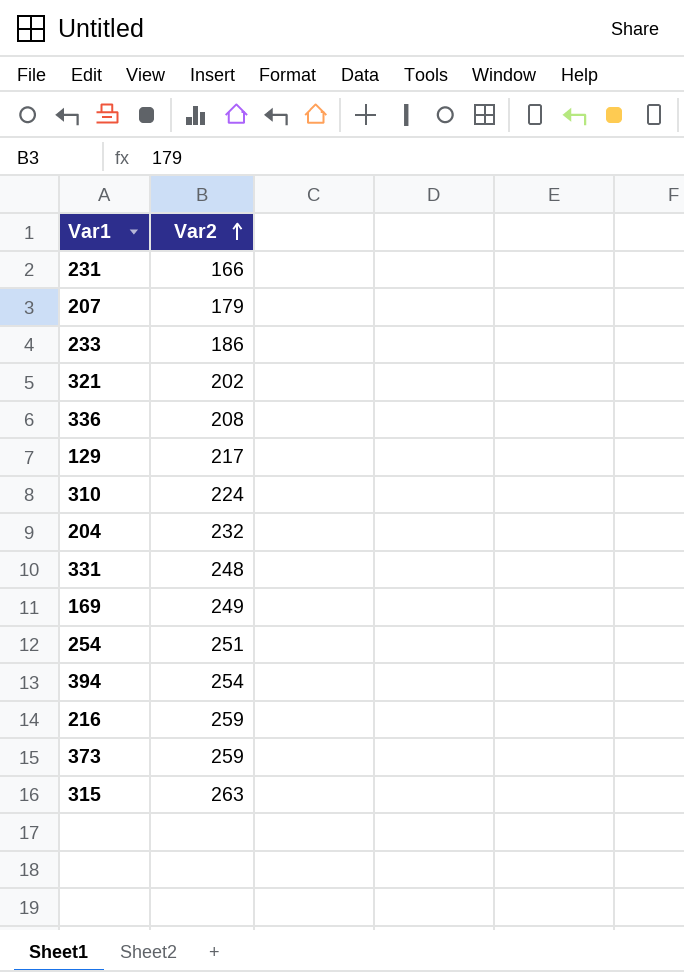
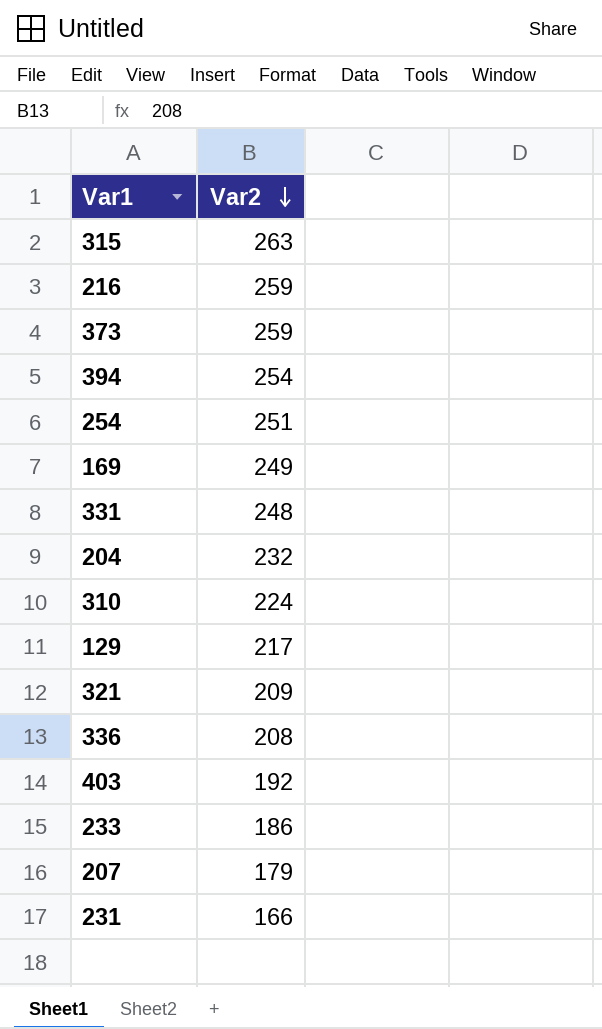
row order: Var2 ascending -> Var2 descending
321 | Var2: 202 -> 209
row 403: none -> 192

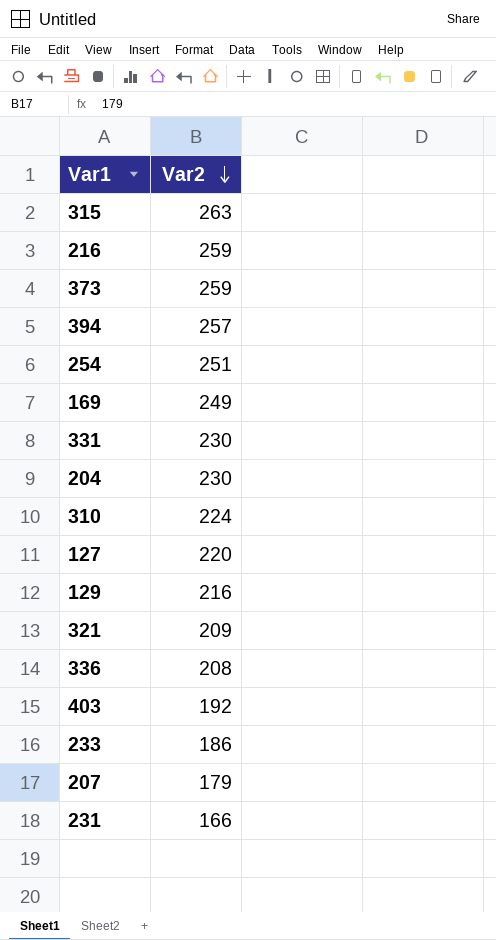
394 | Var2: 254 -> 257
331 | Var2: 248 -> 230
204 | Var2: 232 -> 230
row 127: none -> 220
129 | Var2: 217 -> 216

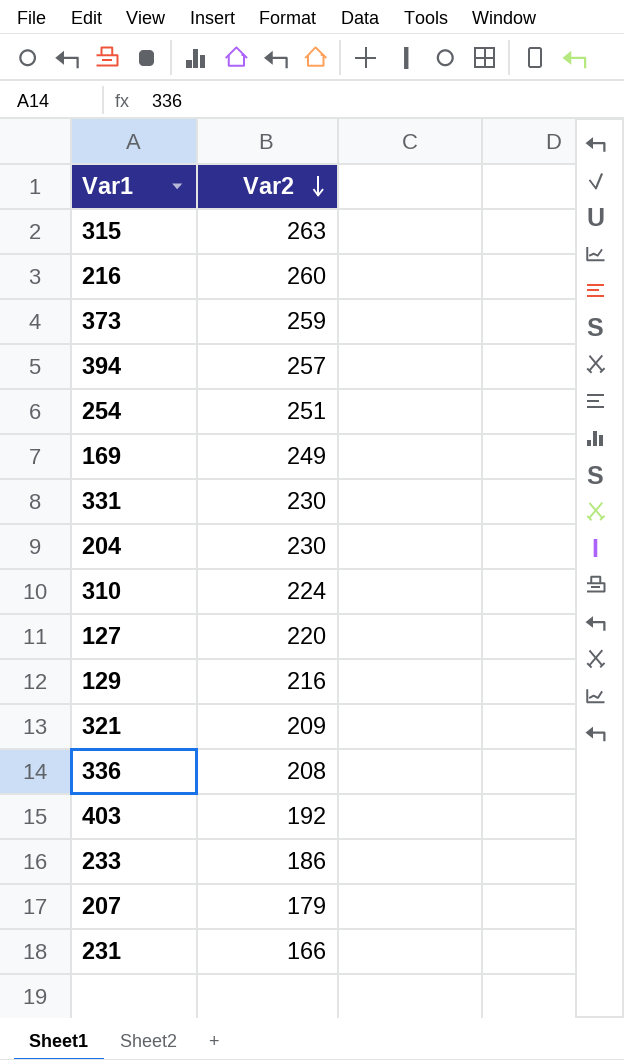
216 | Var2: 259 -> 260

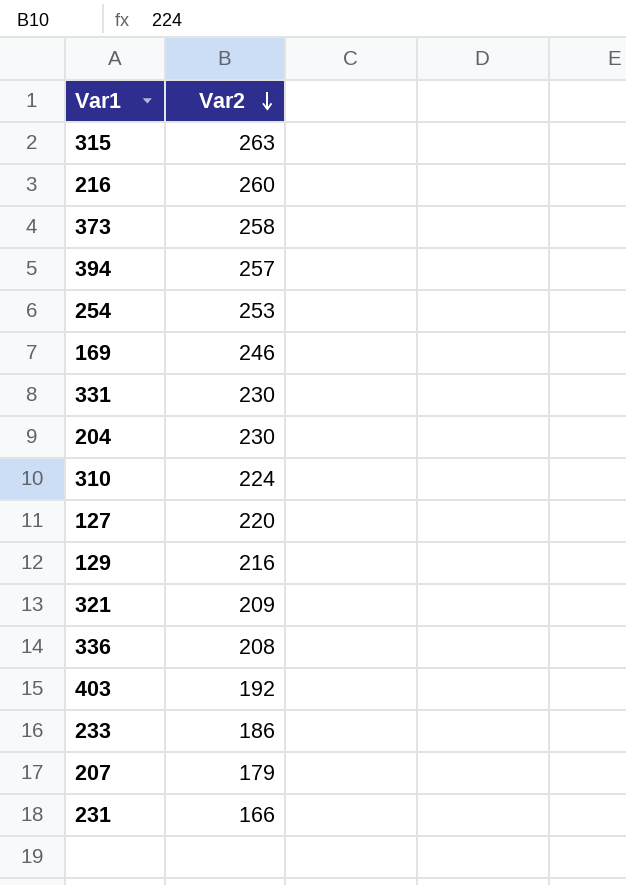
373 | Var2: 259 -> 258
254 | Var2: 251 -> 253
169 | Var2: 249 -> 246

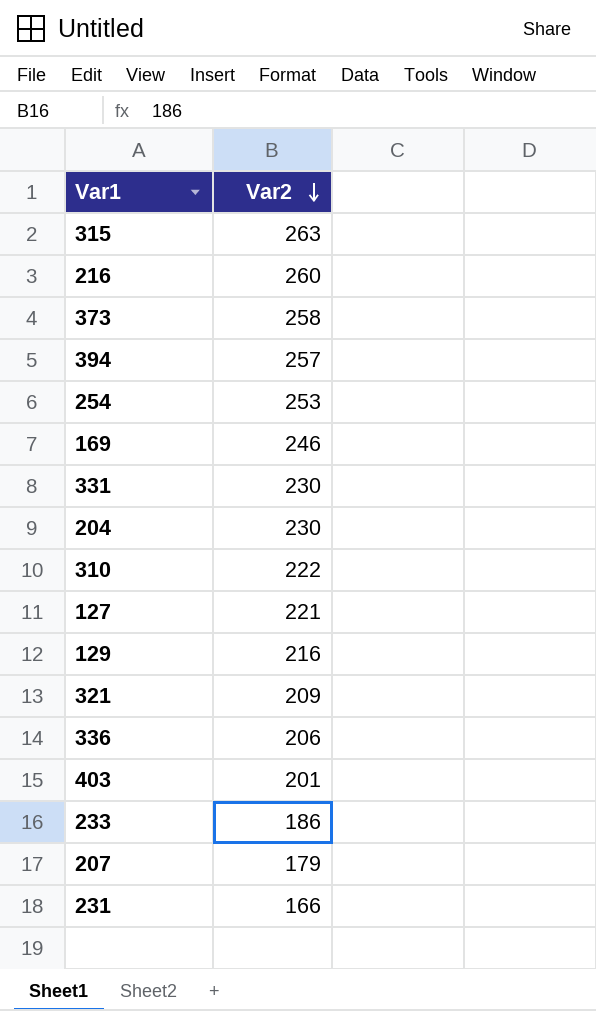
310 | Var2: 224 -> 222
127 | Var2: 220 -> 221
336 | Var2: 208 -> 206
403 | Var2: 192 -> 201

